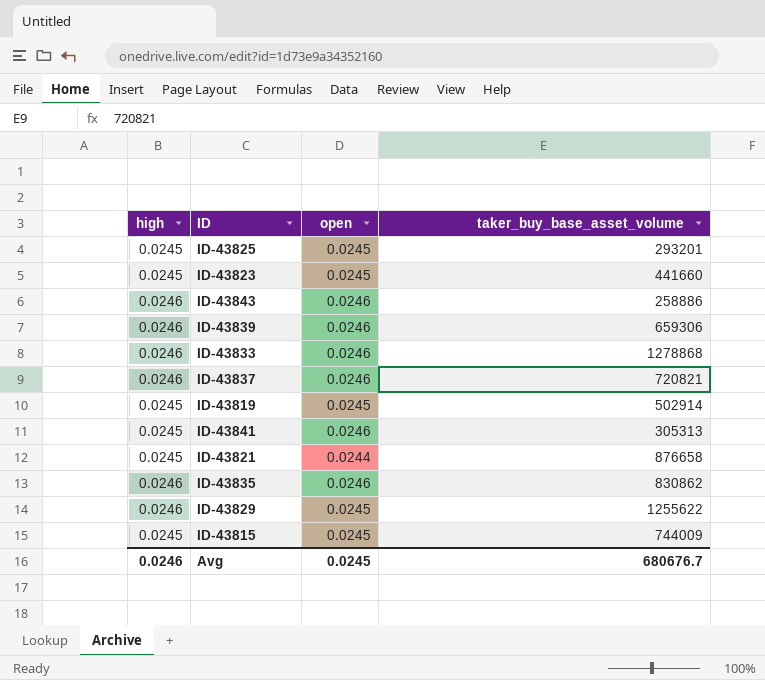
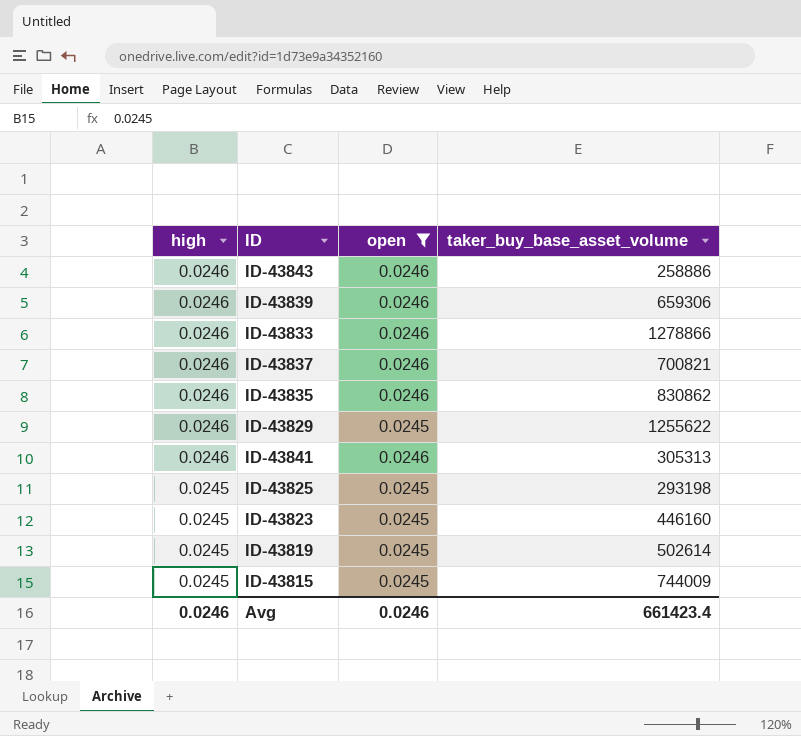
filter: none -> open != 0.0244
row order: none -> high descending
ID-43833 | taker_buy_base_asset_volume: 1278868 -> 1278866
ID-43837 | taker_buy_base_asset_volume: 720821 -> 700821
ID-43841 | high: 0.0245 -> 0.0246
ID-43825 | taker_buy_base_asset_volume: 293201 -> 293198
ID-43823 | taker_buy_base_asset_volume: 441660 -> 446160
ID-43819 | taker_buy_base_asset_volume: 502914 -> 502614
Avg | open: 0.0245 -> 0.0246
Avg | taker_buy_base_asset_volume: 680676.7 -> 661423.4

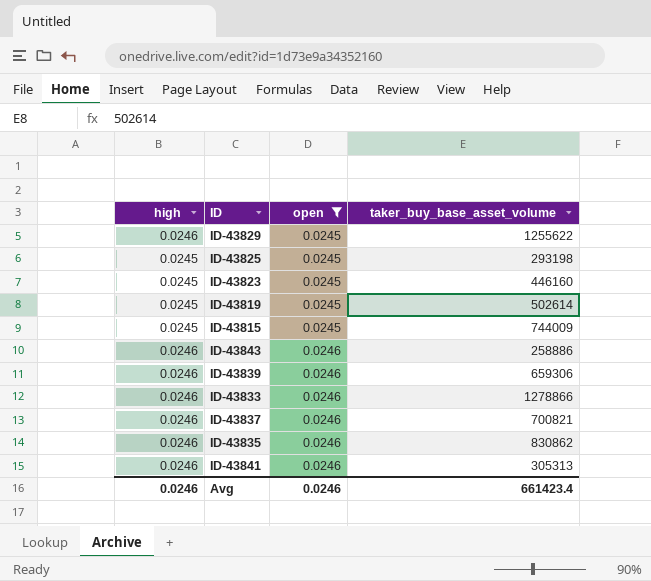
row order: high descending -> open ascending

